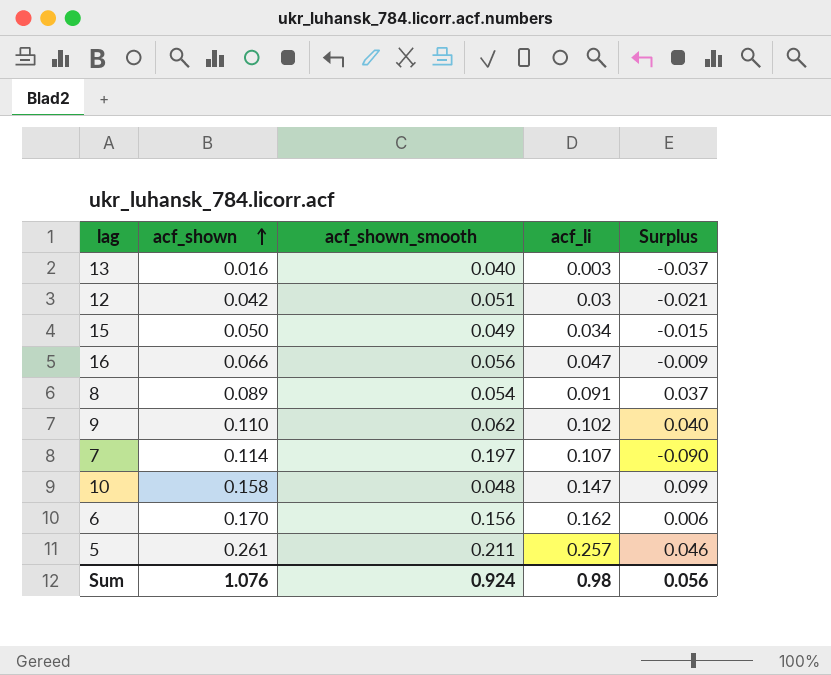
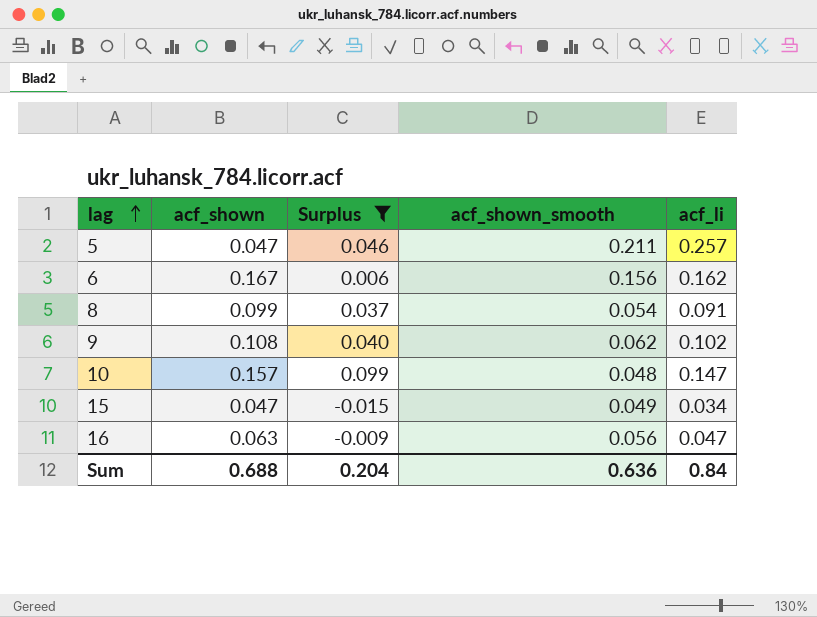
filter: none -> Surplus >= -0.015
row order: acf_shown ascending -> lag ascending
column Surplus | position: 5 -> 3
5 | acf_shown: 0.261 -> 0.047
6 | acf_shown: 0.170 -> 0.167
8 | acf_shown: 0.089 -> 0.099
9 | acf_shown: 0.110 -> 0.108
10 | acf_shown: 0.158 -> 0.157
15 | acf_shown: 0.050 -> 0.047
16 | acf_shown: 0.066 -> 0.063
Sum | acf_shown: 1.076 -> 0.688
Sum | Surplus: 0.056 -> 0.204
Sum | acf_shown_smooth: 0.924 -> 0.636
Sum | acf_li: 0.98 -> 0.84

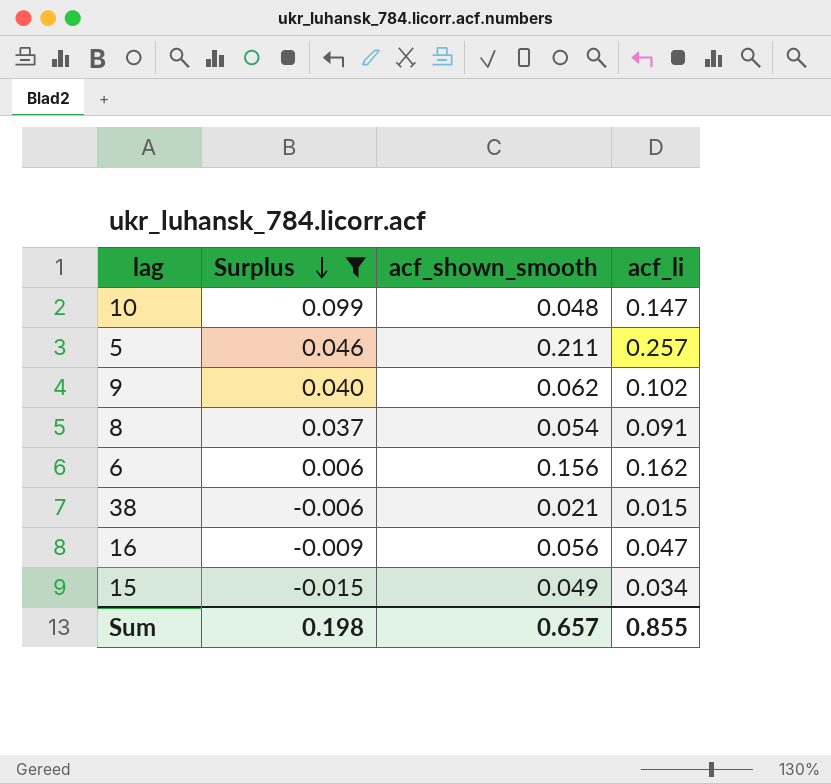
row order: lag ascending -> Surplus descending
column acf_shown | position: 2 -> none
row 38: none -> -0.006 | 0.021 | 0.015
Sum | Surplus: 0.204 -> 0.198
Sum | acf_shown_smooth: 0.636 -> 0.657
Sum | acf_li: 0.84 -> 0.855

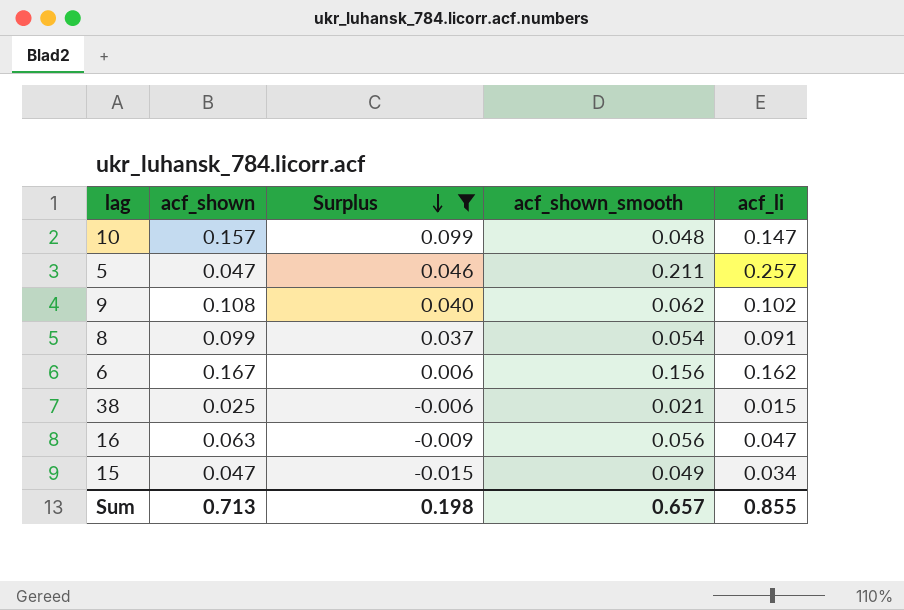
column acf_shown | position: none -> 2

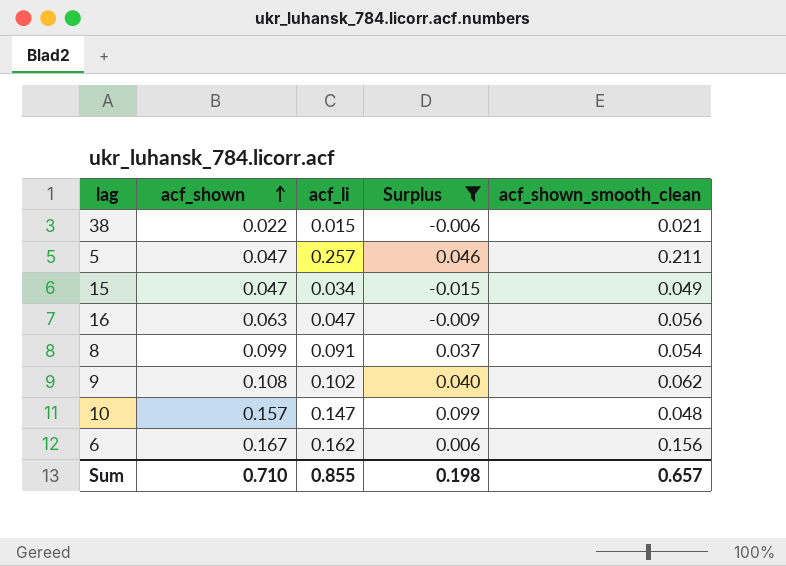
row order: Surplus descending -> acf_shown ascending
column acf_li | position: 5 -> 3
column name: acf_shown_smooth -> acf_shown_smooth_clean
38 | acf_shown: 0.025 -> 0.022
Sum | acf_shown: 0.713 -> 0.710

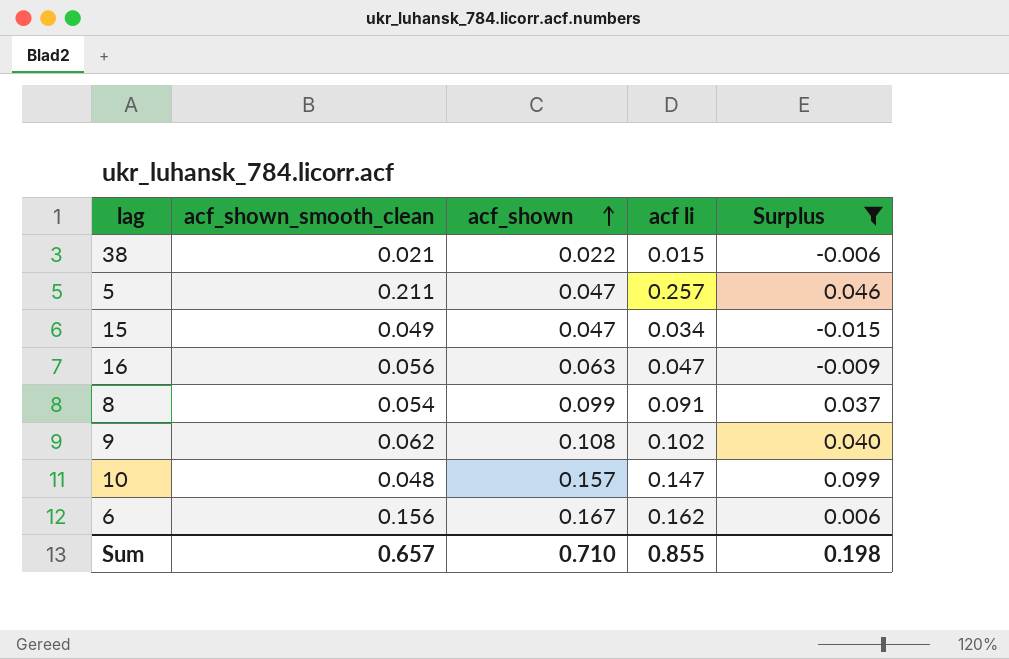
column acf_shown_smooth_clean | position: 5 -> 2
column name: acf_li -> acf li

